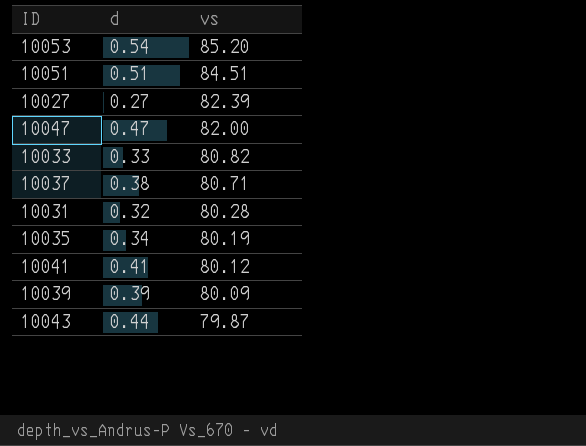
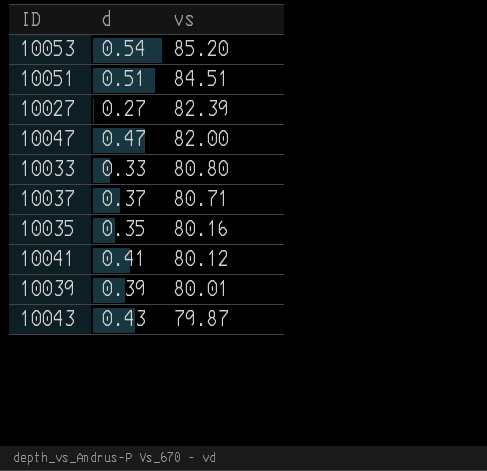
row 10031: 0.32 | 80.28 -> none
10033 | vs: 80.82 -> 80.80
10037 | d: 0.38 -> 0.37
10035 | d: 0.34 -> 0.35
10035 | vs: 80.19 -> 80.16
10039 | vs: 80.09 -> 80.01
10043 | d: 0.44 -> 0.43

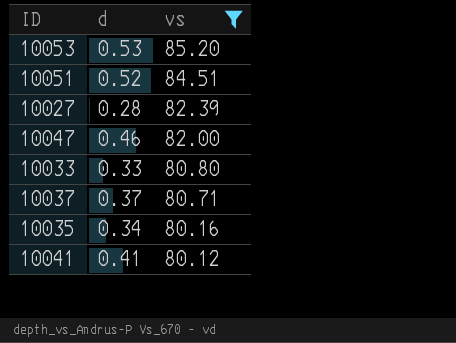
filter: none -> vs >= 80.12
10053 | d: 0.54 -> 0.53
10051 | d: 0.51 -> 0.52
10027 | d: 0.27 -> 0.28
10047 | d: 0.47 -> 0.46
10035 | d: 0.35 -> 0.34

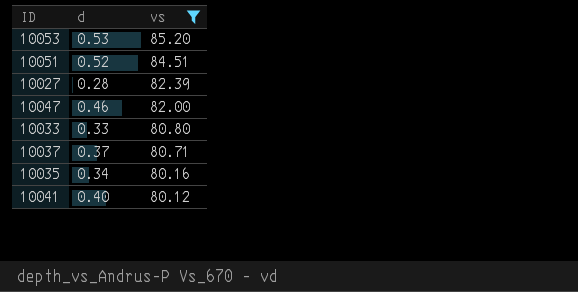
10041 | d: 0.41 -> 0.40

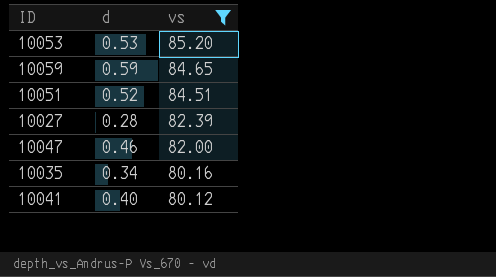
row 10033: 0.33 | 80.80 -> none
row 10037: 0.37 | 80.71 -> none
row 10059: none -> 0.59 | 84.65

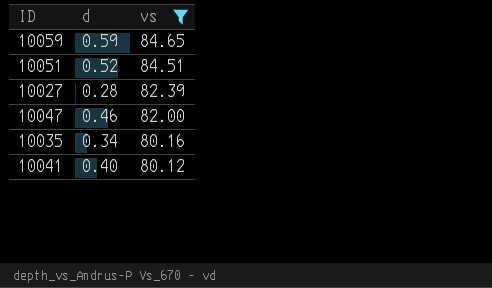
row 10053: 0.53 | 85.20 -> none

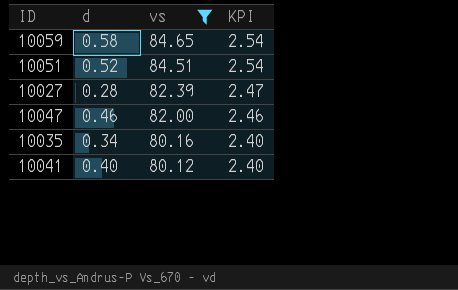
column KPI | formula: none -> [vs] * 0.03
10059 | d: 0.59 -> 0.58

